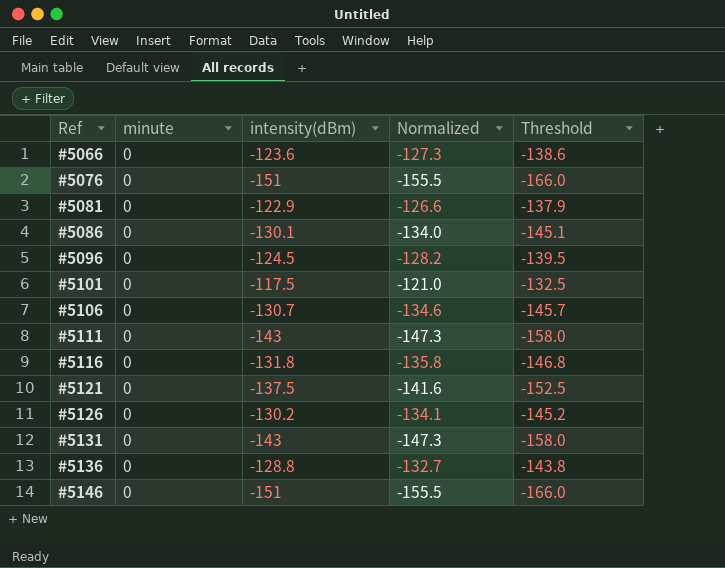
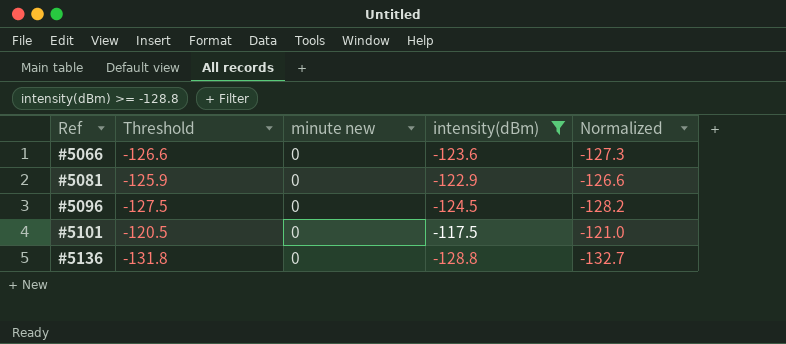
filter: none -> intensity(dBm) >= -128.8
column Threshold | formula: [intensity(dBm)] - 15 -> [intensity(dBm)] - 3
column Threshold | position: 5 -> 2
column name: minute -> minute new

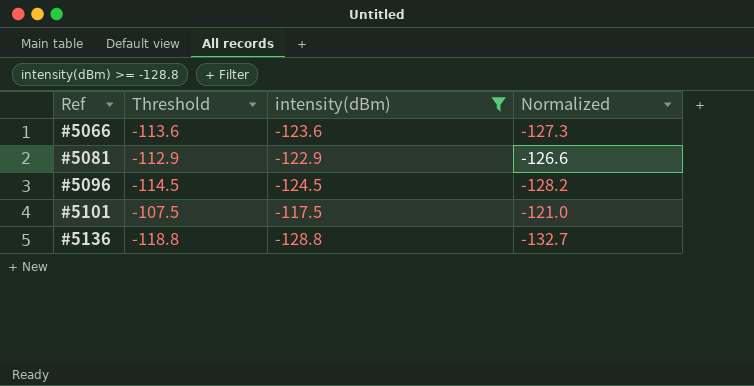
column minute new | position: 3 -> none
column Threshold | formula: [intensity(dBm)] - 3 -> [intensity(dBm)] + 10

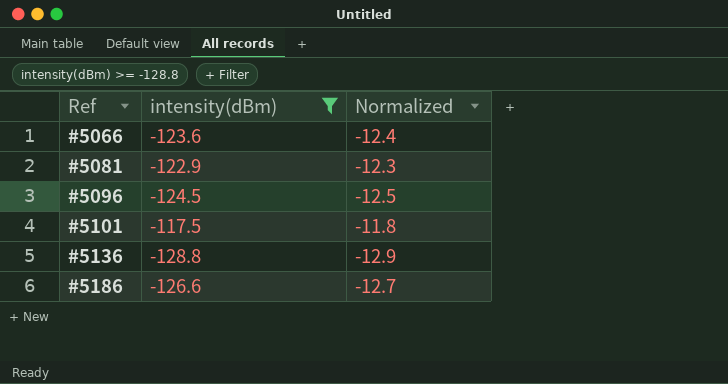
column Threshold | formula: [intensity(dBm)] + 10 -> none
column Normalized | formula: [intensity(dBm)] * 1.03 -> [intensity(dBm)] * 0.1
row #5186: none -> -126.6 | -12.7

